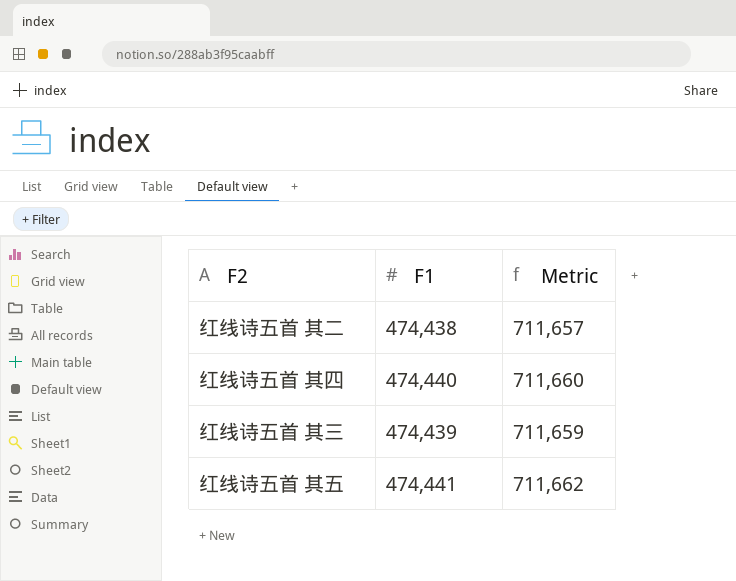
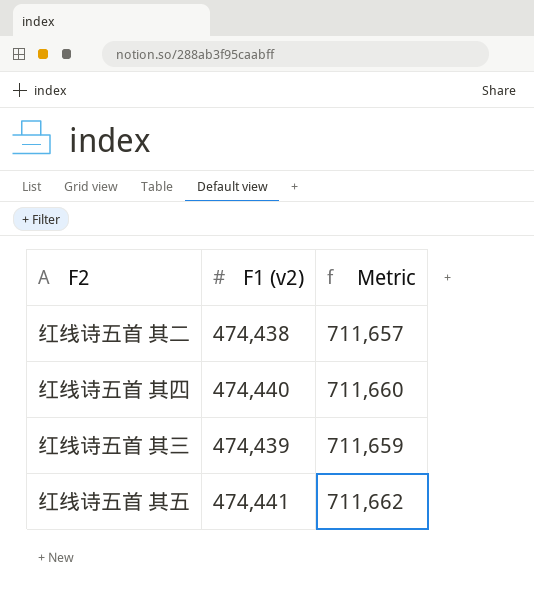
column name: F1 -> F1 (v2)

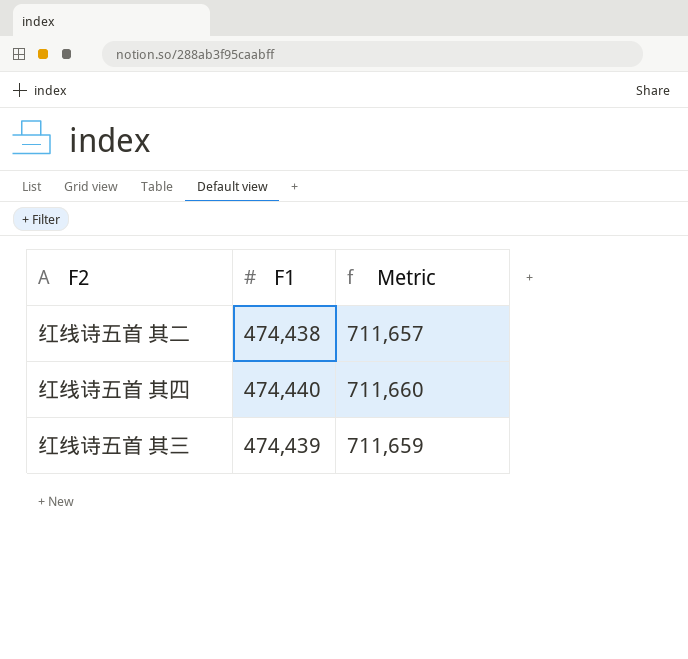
column name: F1 (v2) -> F1
row 红线诗五首 其五: 474,441 | 711,662 -> none

